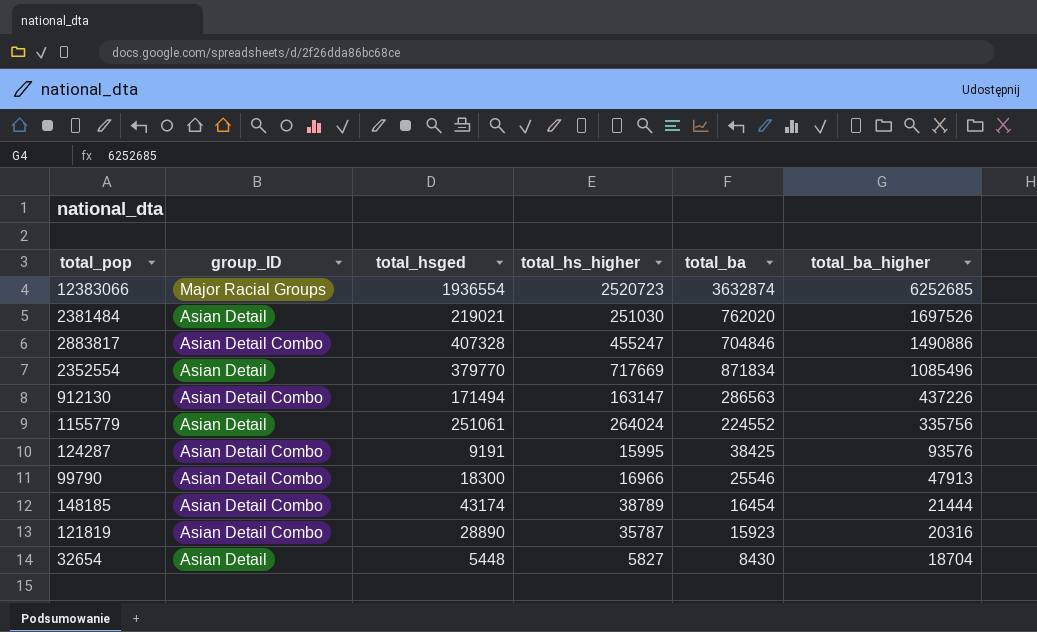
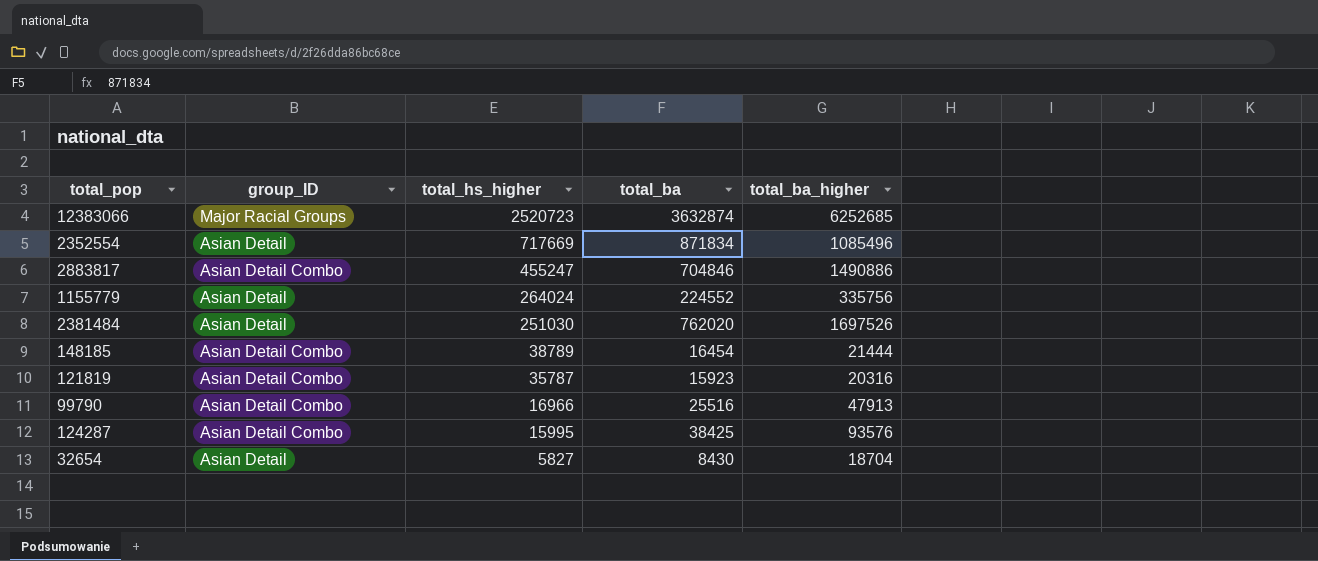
row order: total_ba_higher descending -> total_hs_higher descending
column total_hsged | position: 3 -> none
row 912130: Asian Detail Combo | 171494 | 163147 | 286563 | 437226 -> none
99790 | total_ba: 25546 -> 25516

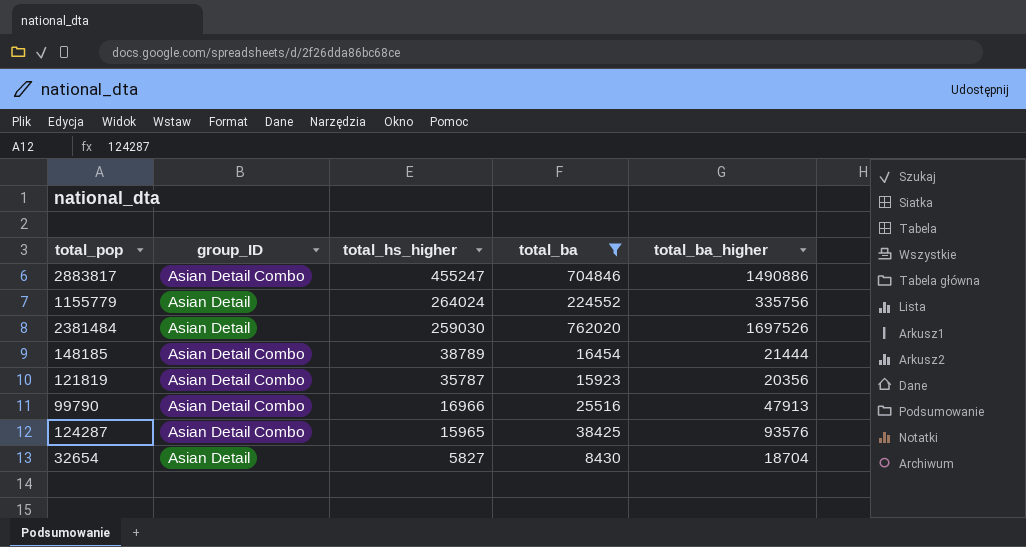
filter: none -> total_ba <= 762020
2381484 | total_hs_higher: 251030 -> 259030
121819 | total_ba_higher: 20316 -> 20356
124287 | total_hs_higher: 15995 -> 15965

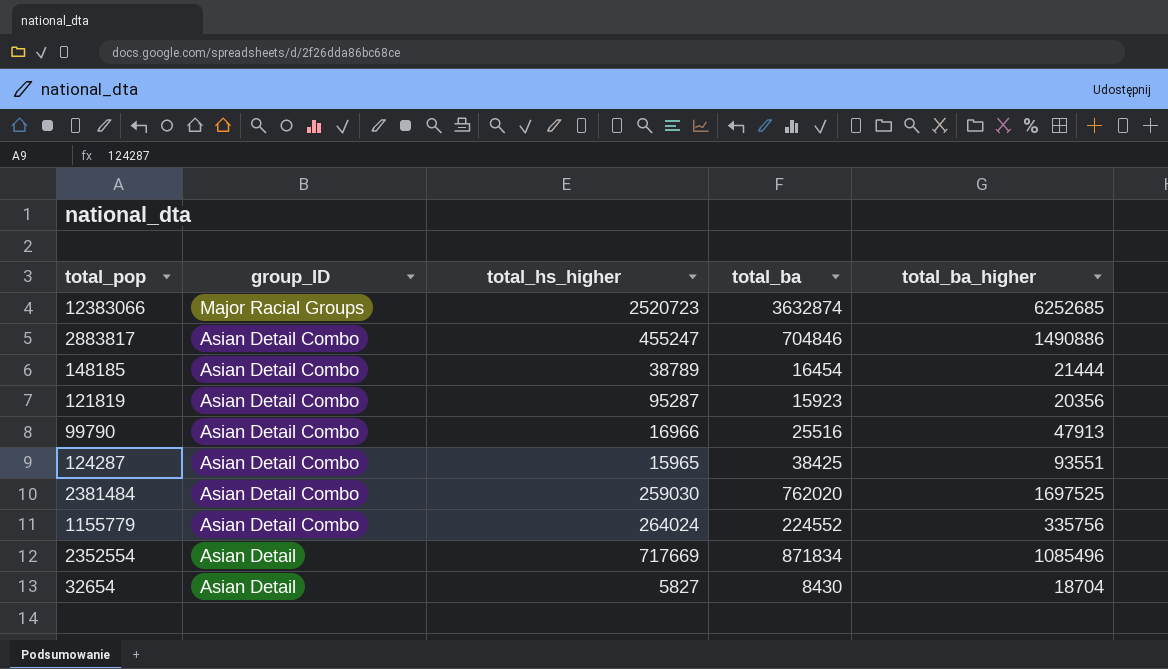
filter: total_ba <= 762020 -> none
row order: total_hs_higher descending -> group_ID descending
121819 | total_hs_higher: 35787 -> 95287
124287 | total_ba_higher: 93576 -> 93551
2381484 | group_ID: Asian Detail -> Asian Detail Combo
2381484 | total_ba_higher: 1697526 -> 1697525
1155779 | group_ID: Asian Detail -> Asian Detail Combo

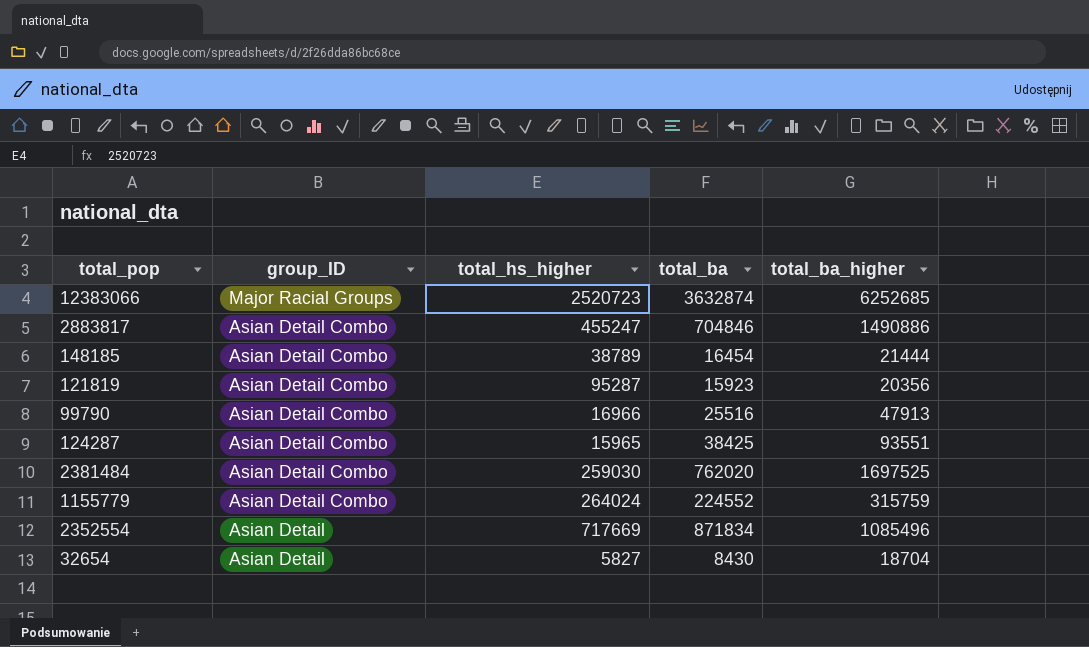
1155779 | total_ba_higher: 335756 -> 315759

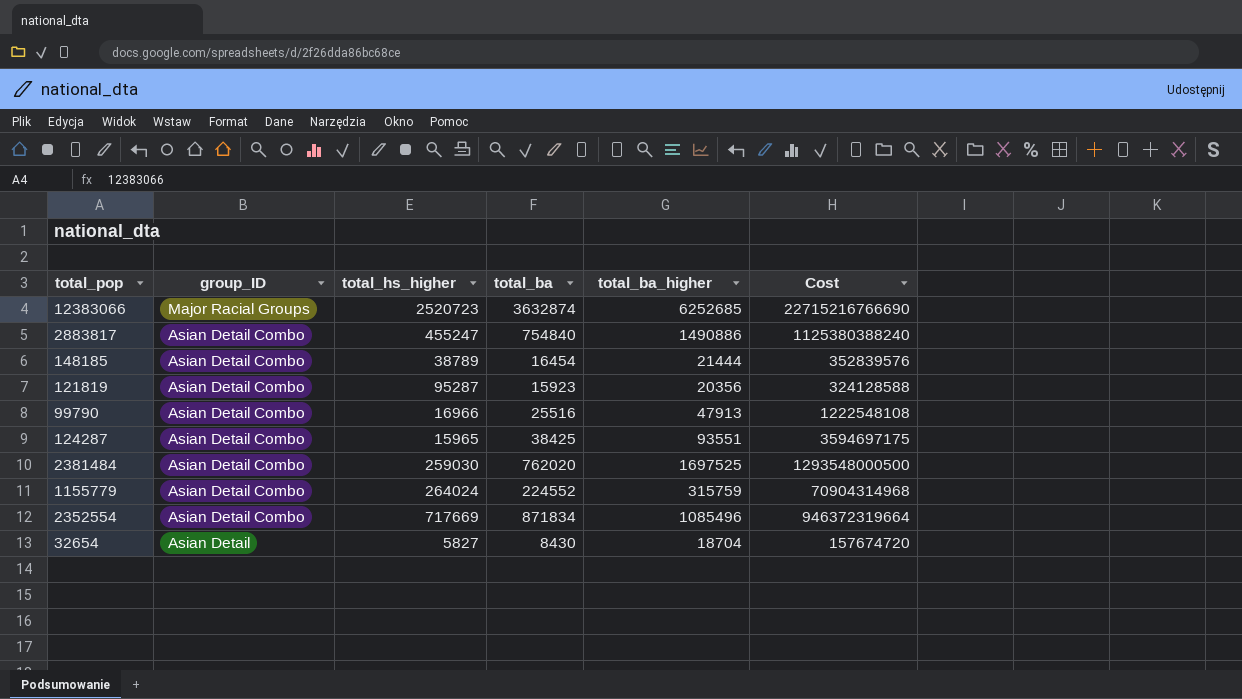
column Cost | formula: none -> [total_ba] * [total_ba_higher]
2883817 | total_ba: 704846 -> 754840
2352554 | group_ID: Asian Detail -> Asian Detail Combo

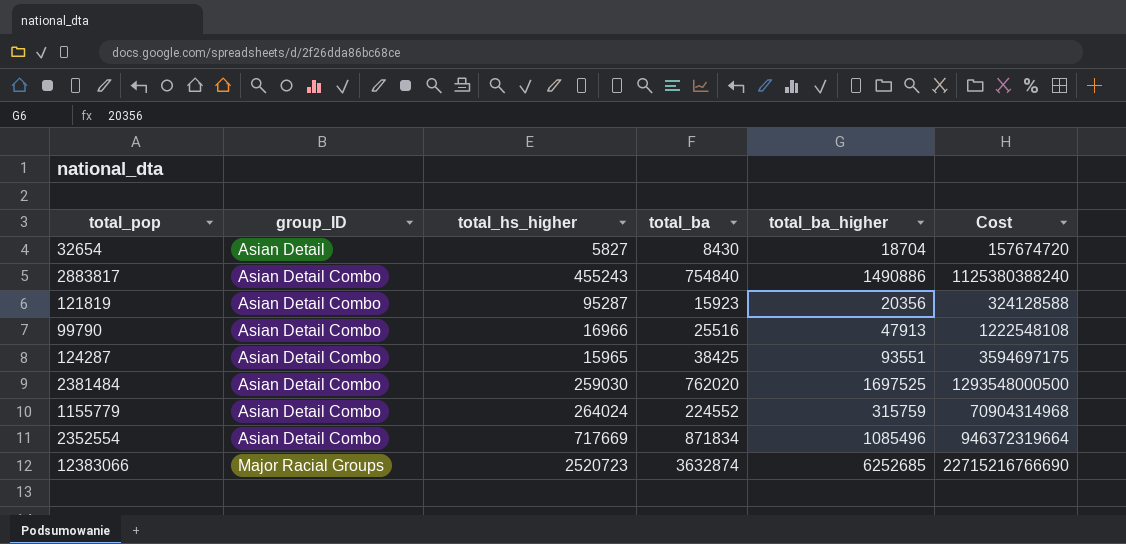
row order: group_ID descending -> group_ID ascending
row 148185: Asian Detail Combo | 38789 | 16454 | 21444 | 352839576 -> none
2883817 | total_hs_higher: 455247 -> 455243

